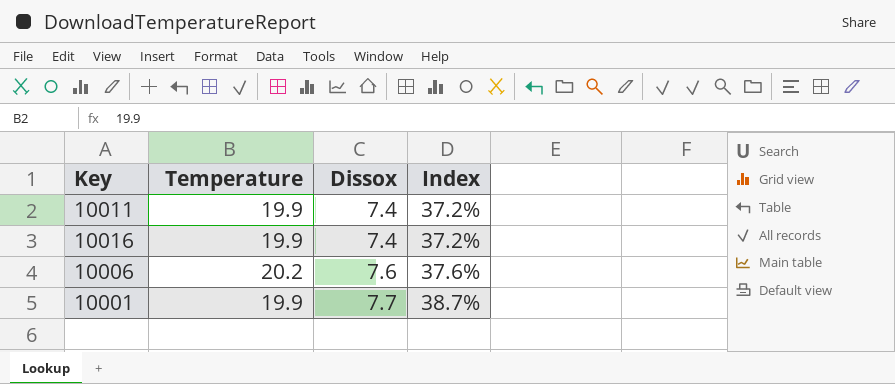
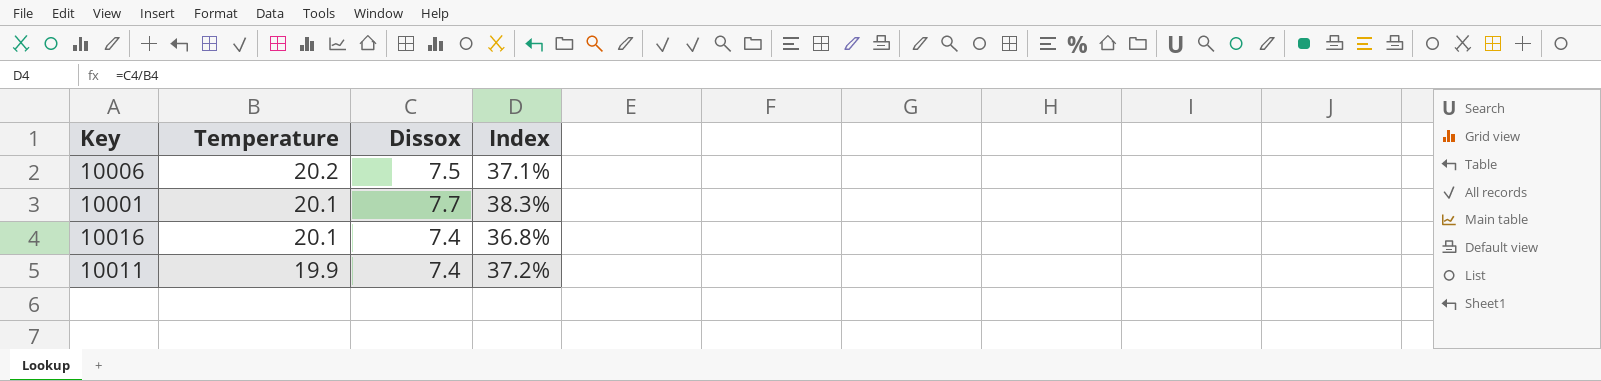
row order: Dissox ascending -> Temperature descending
10006 | Dissox: 7.6 -> 7.5
10006 | Index: 37.6% -> 37.1%
10001 | Temperature: 19.9 -> 20.1
10001 | Index: 38.7% -> 38.3%
10016 | Temperature: 19.9 -> 20.1
10016 | Index: 37.2% -> 36.8%

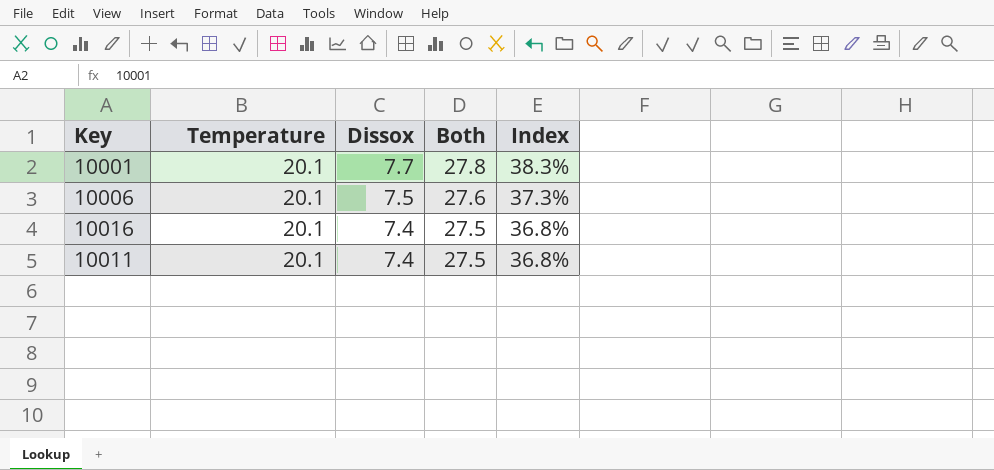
row order: Temperature descending -> Dissox descending
column Both | formula: none -> [Temperature] + [Dissox]
10006 | Temperature: 20.2 -> 20.1
10006 | Index: 37.1% -> 37.3%
10011 | Temperature: 19.9 -> 20.1
10011 | Index: 37.2% -> 36.8%

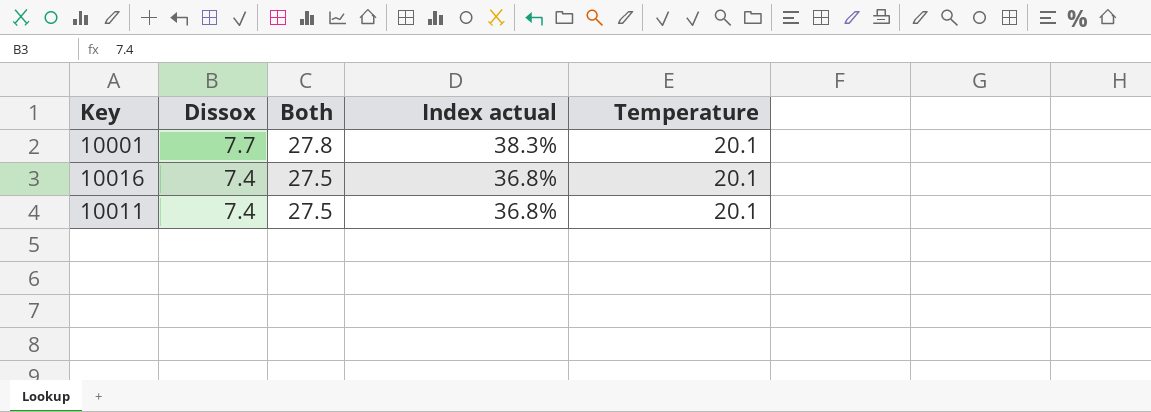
column name: Index -> Index actual
column Temperature | position: 2 -> 5
row 10006: 20.1 | 7.5 | 27.6 | 37.3% -> none

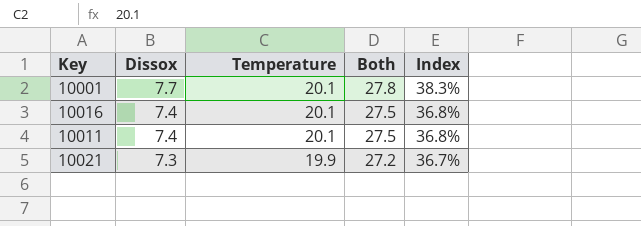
column Temperature | position: 5 -> 3
column name: Index actual -> Index
row 10021: none -> 7.3 | 19.9 | 27.2 | 36.7%

